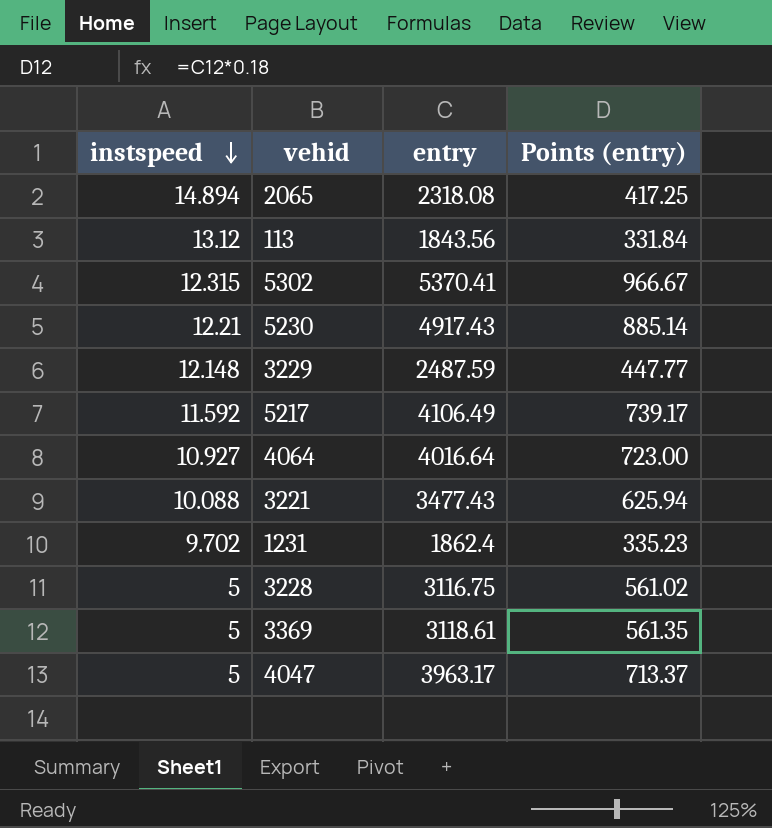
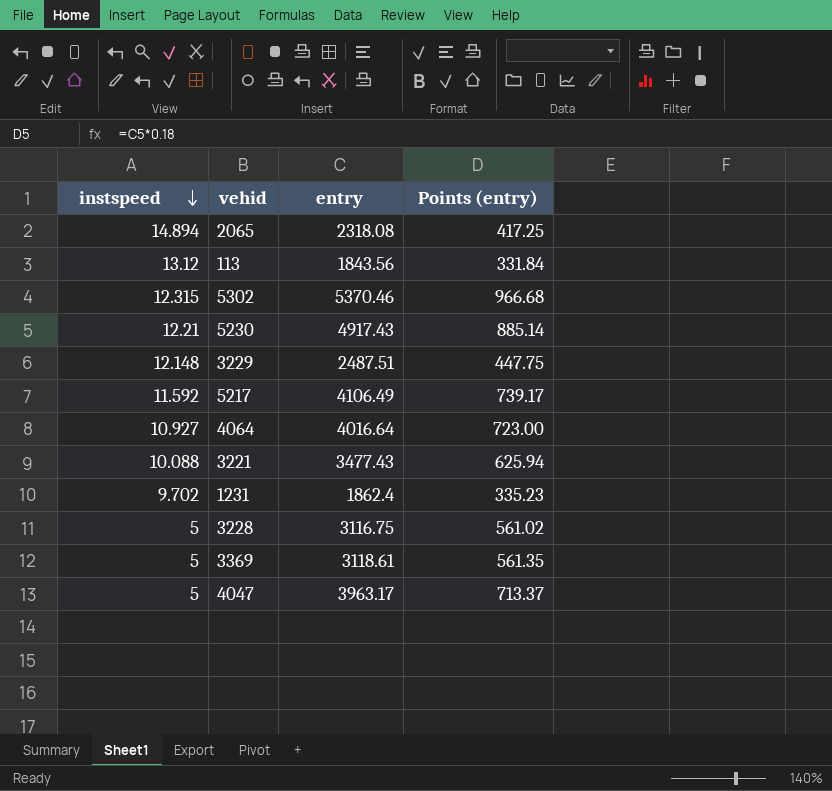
5302 | entry: 5370.41 -> 5370.46
5302 | Points (entry): 966.67 -> 966.68
3229 | entry: 2487.59 -> 2487.51
3229 | Points (entry): 447.77 -> 447.75

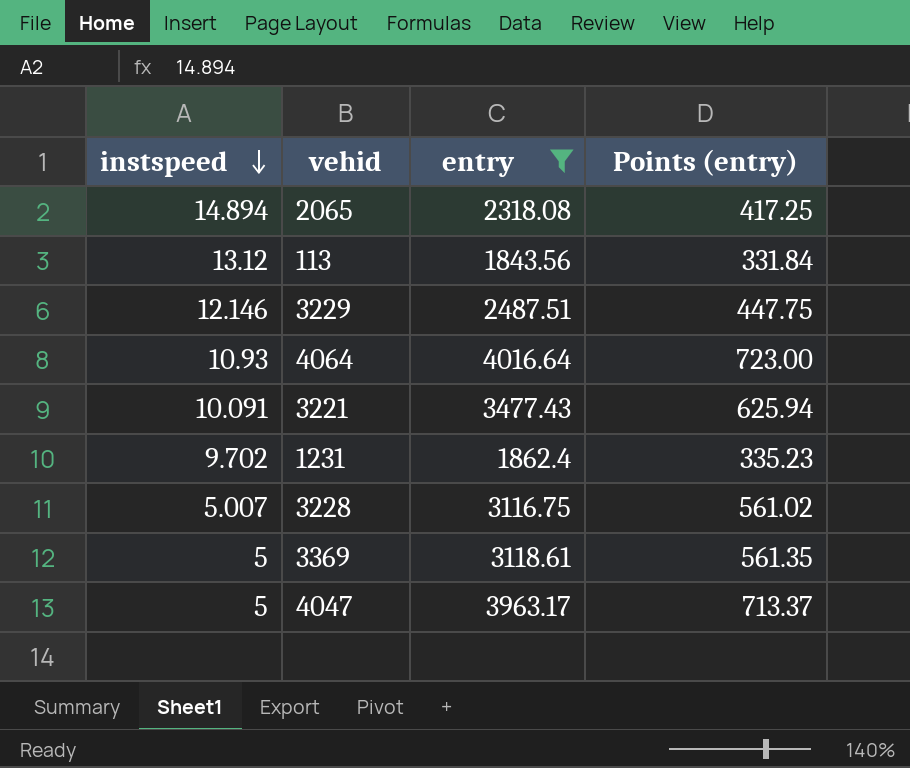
filter: none -> entry <= 4016.64
3229 | instspeed: 12.148 -> 12.146
4064 | instspeed: 10.927 -> 10.93
3221 | instspeed: 10.088 -> 10.091
3228 | instspeed: 5 -> 5.007

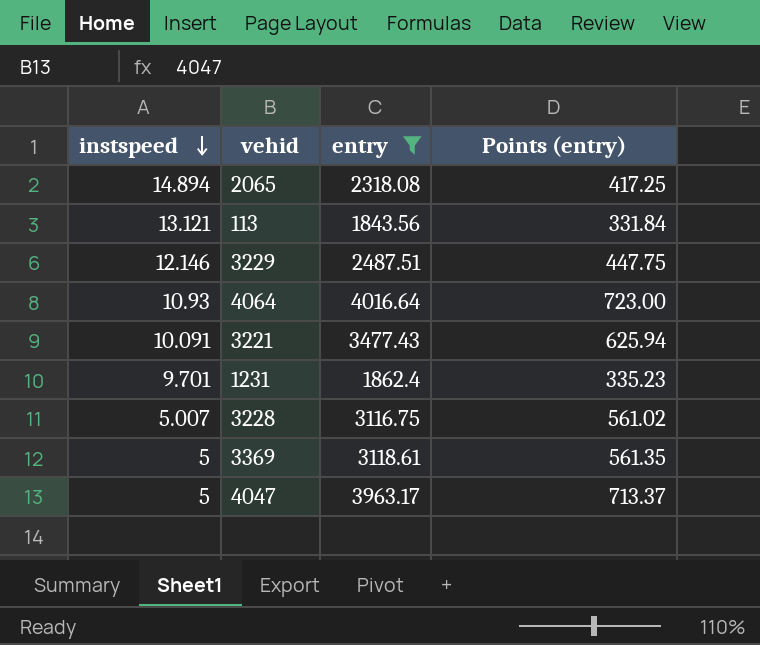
113 | instspeed: 13.12 -> 13.121
1231 | instspeed: 9.702 -> 9.701

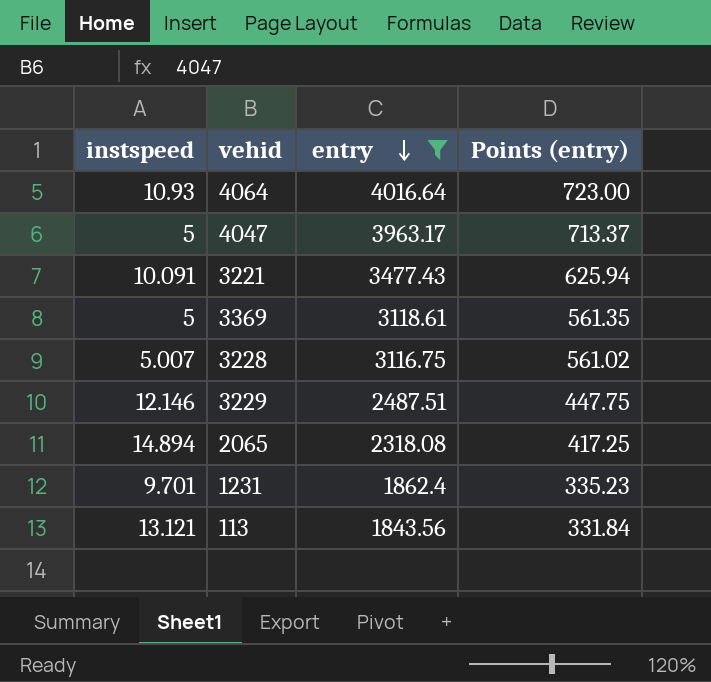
row order: instspeed descending -> entry descending

